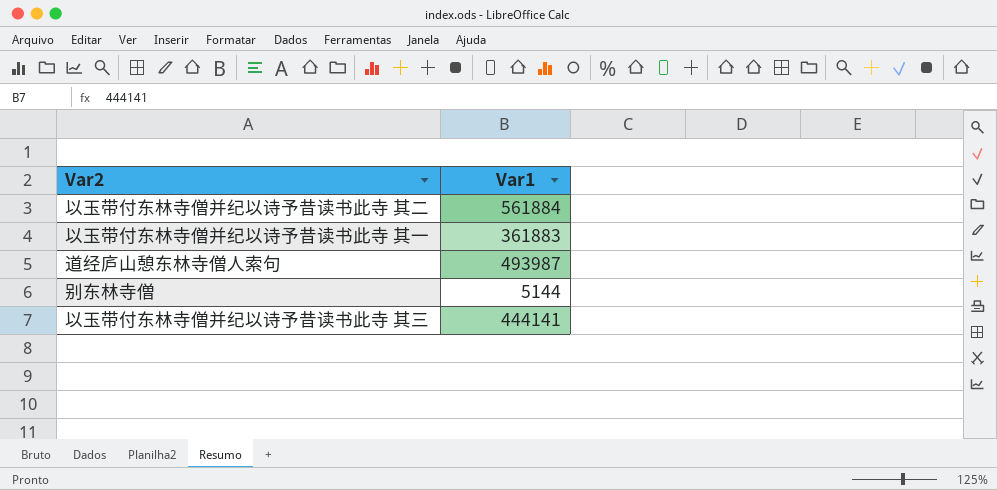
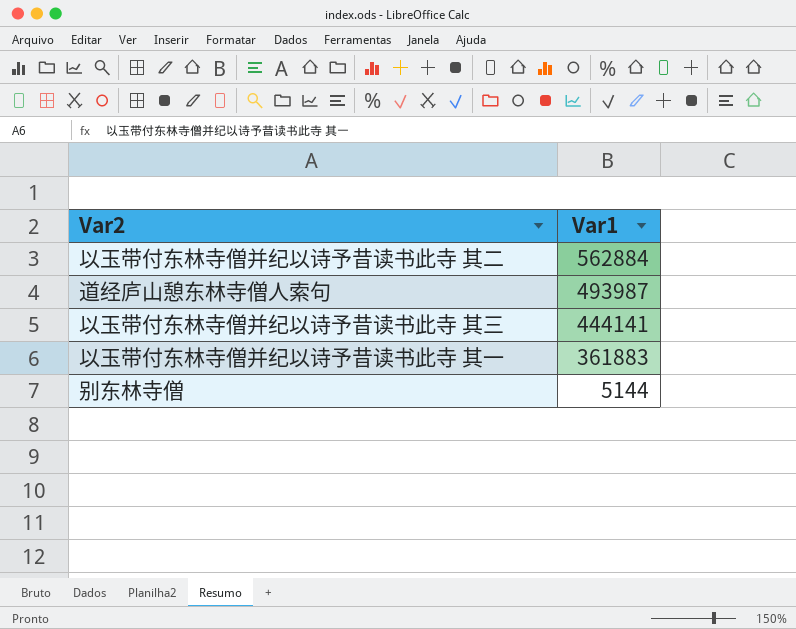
row order: none -> Var1 descending
以玉带付东林寺僧并纪以诗予昔读书此寺 其二 | Var1: 561884 -> 562884

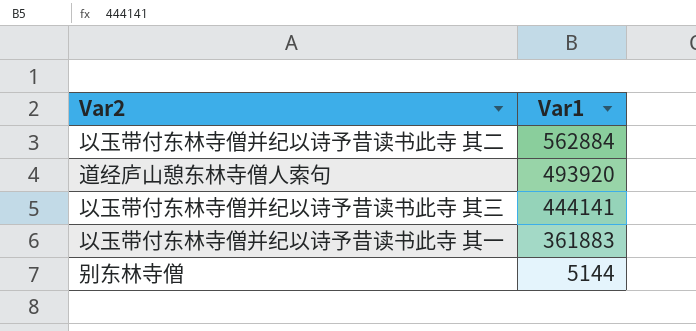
道经庐山憩东林寺僧人索句 | Var1: 493987 -> 493920

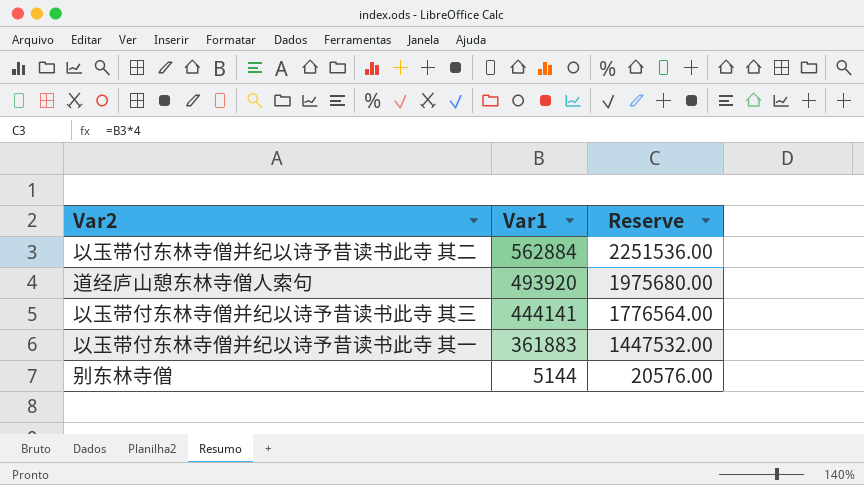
column Reserve | formula: none -> [Var1] * 4

